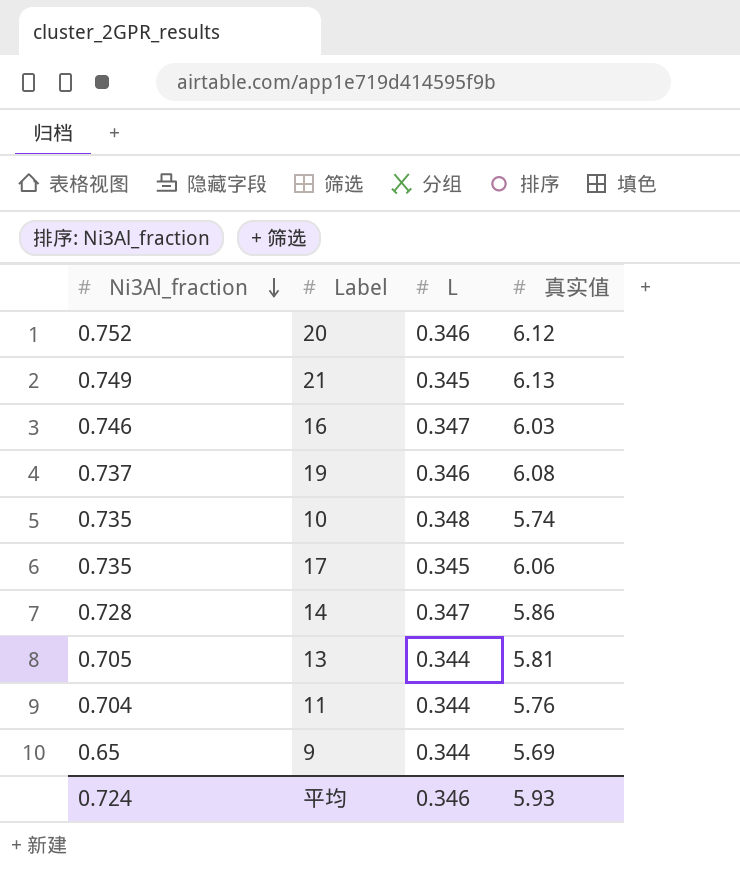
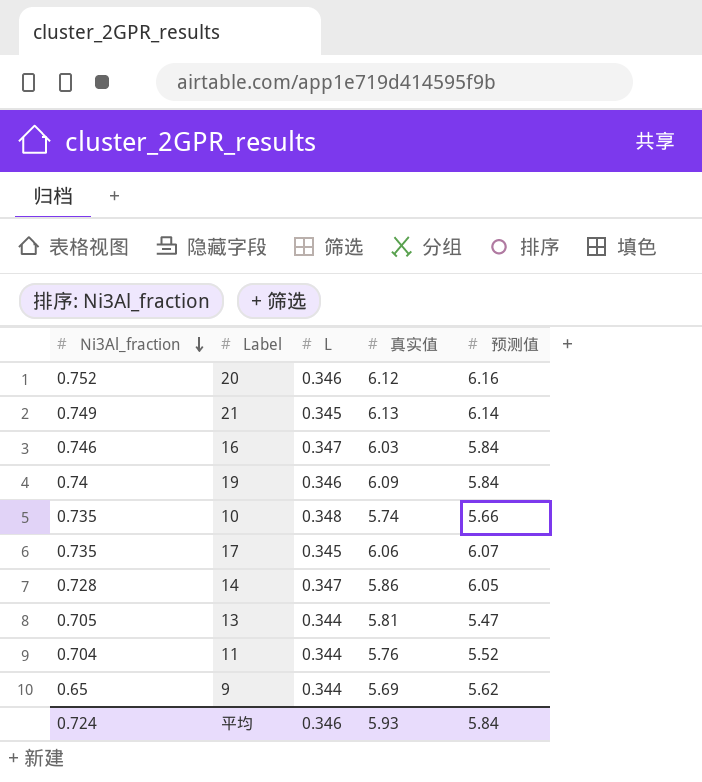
column 预测值 | position: none -> 5
19 | Ni3Al_fraction: 0.737 -> 0.74
19 | 真实值: 6.08 -> 6.09

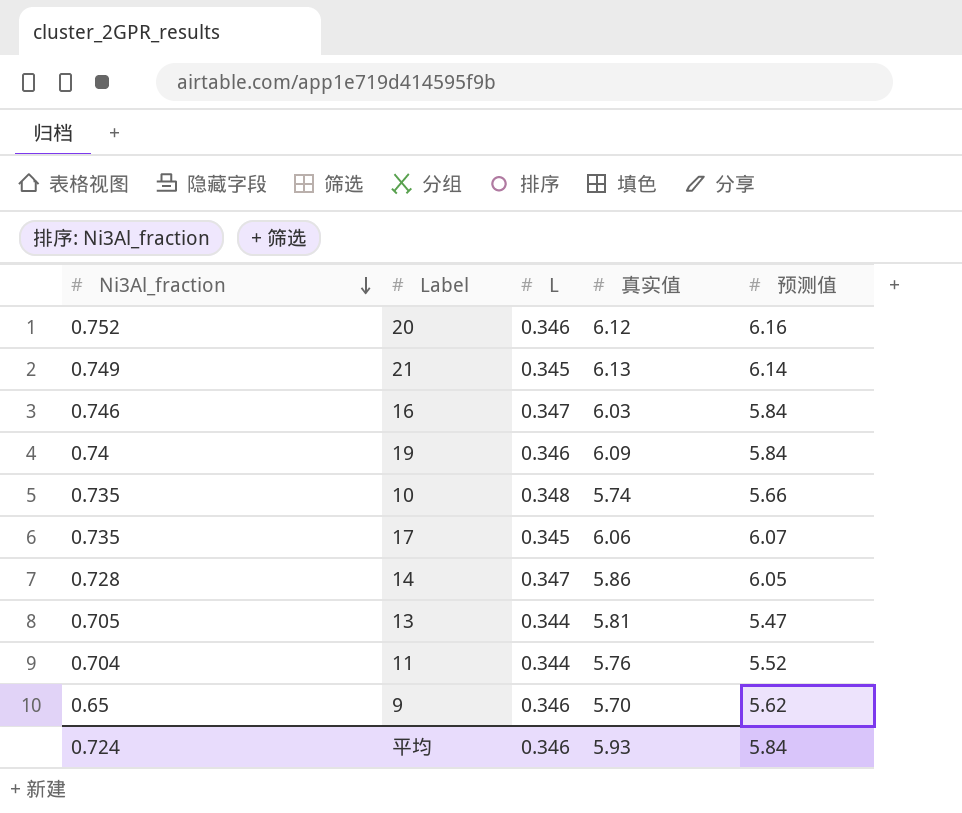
9 | L: 0.344 -> 0.346
9 | 真实值: 5.69 -> 5.70

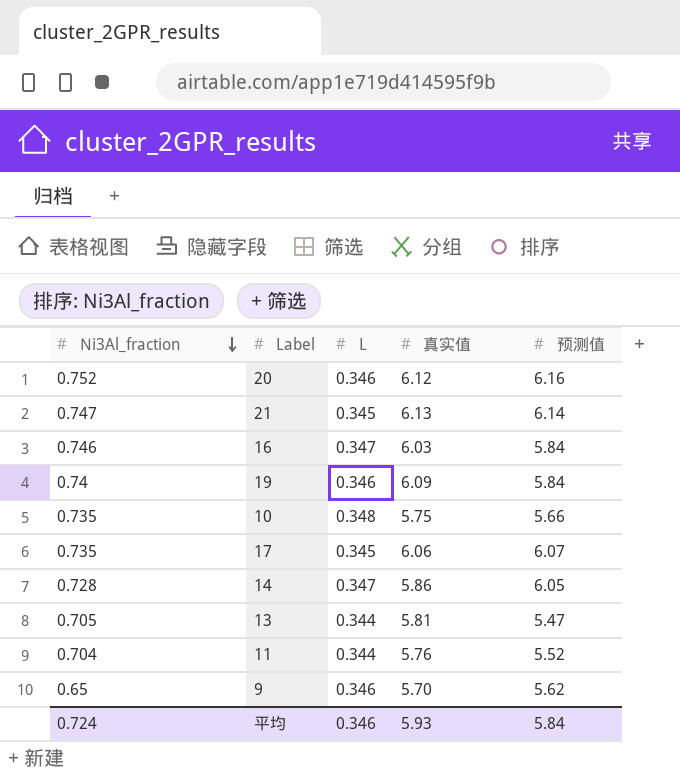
21 | Ni3Al_fraction: 0.749 -> 0.747
10 | 真实值: 5.74 -> 5.75

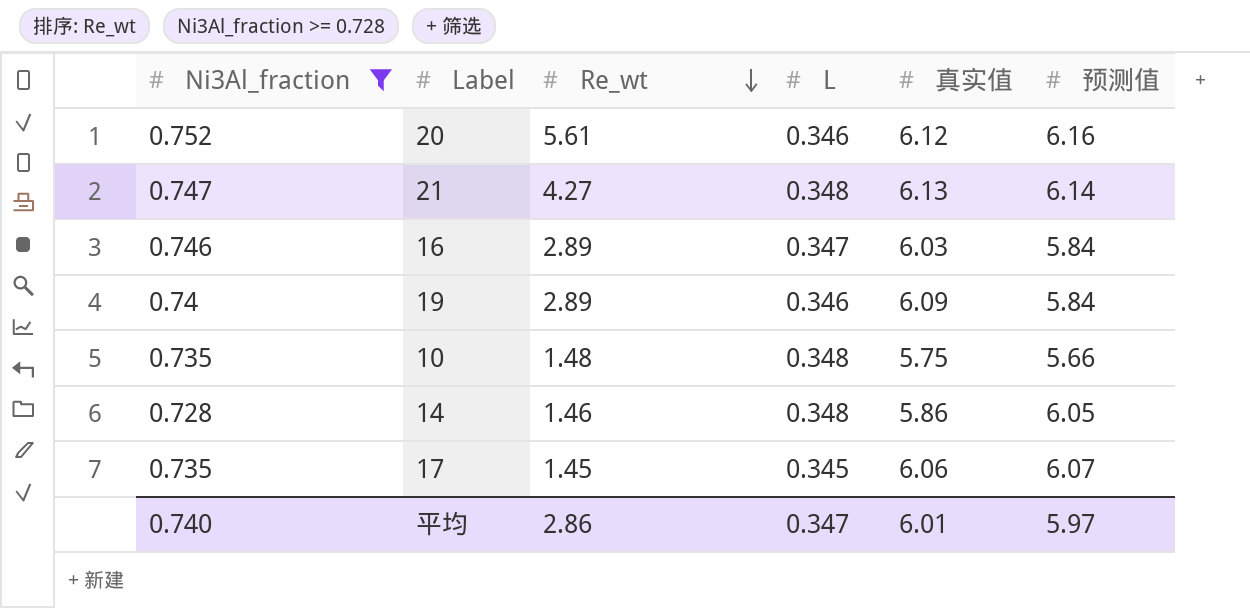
filter: none -> Ni3Al_fraction >= 0.728
row order: Ni3Al_fraction descending -> Re_wt descending
column Re_wt | position: none -> 3
21 | L: 0.345 -> 0.348
14 | L: 0.347 -> 0.348
平均 | Ni3Al_fraction: 0.724 -> 0.740
平均 | L: 0.346 -> 0.347
平均 | 真实值: 5.93 -> 6.01
平均 | 预测值: 5.84 -> 5.97

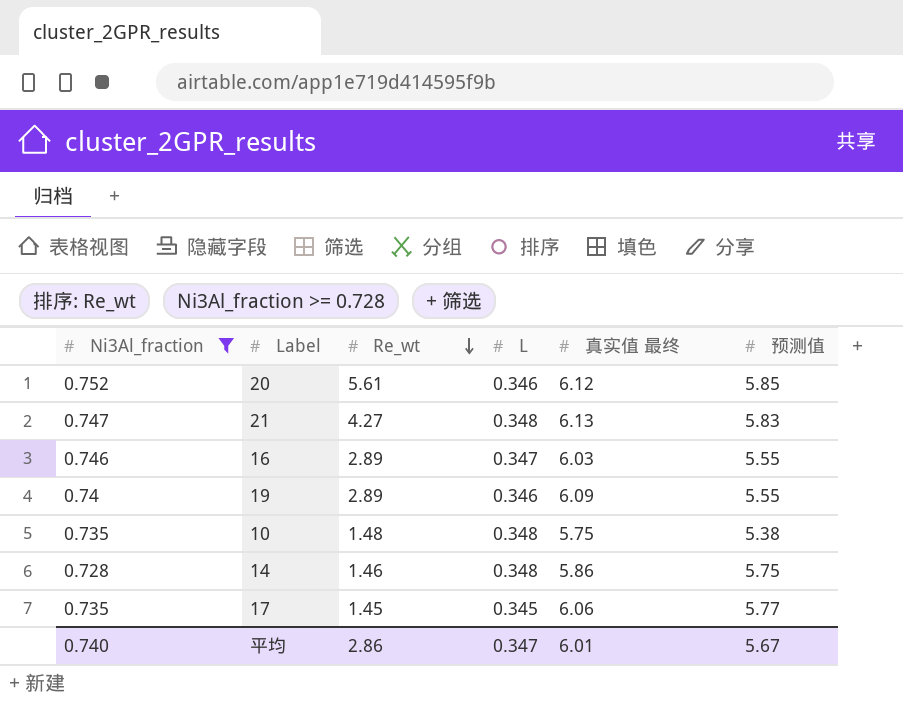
column name: 真实值 -> 真实值 最终
20 | 预测值: 6.16 -> 5.85
21 | 预测值: 6.14 -> 5.83
16 | 预测值: 5.84 -> 5.55
19 | 预测值: 5.84 -> 5.55
10 | 预测值: 5.66 -> 5.38
14 | 预测值: 6.05 -> 5.75
17 | 预测值: 6.07 -> 5.77
平均 | 预测值: 5.97 -> 5.67

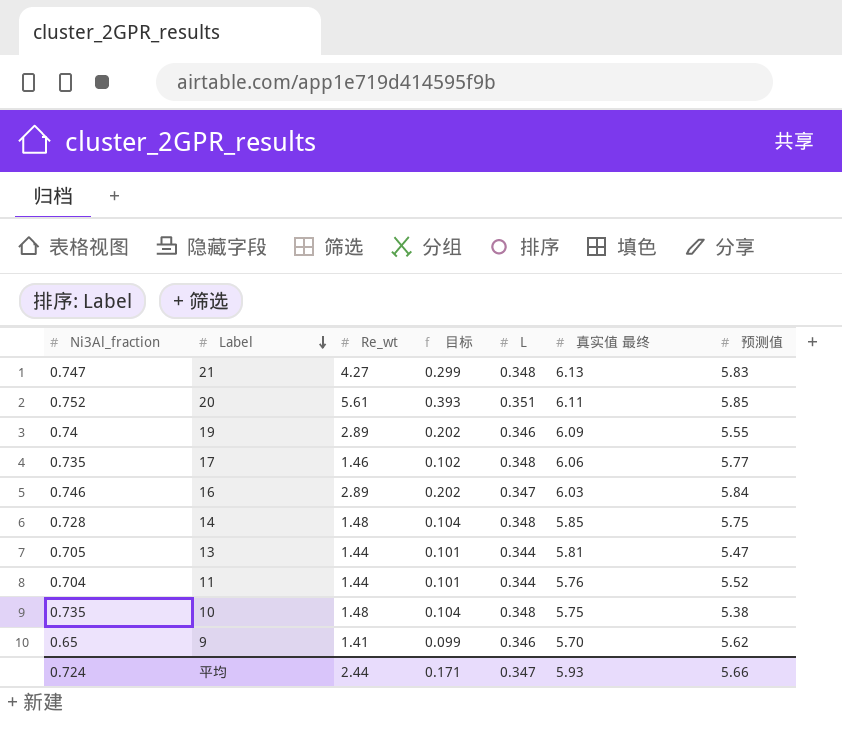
filter: Ni3Al_fraction >= 0.728 -> none
row order: Re_wt descending -> Label descending
column 目标 | formula: none -> [Re_wt] * 0.07
20 | L: 0.346 -> 0.351
20 | 真实值 最终: 6.12 -> 6.11
17 | Re_wt: 1.45 -> 1.46
17 | L: 0.345 -> 0.348
16 | 预测值: 5.55 -> 5.84
14 | Re_wt: 1.46 -> 1.48
14 | 真实值 最终: 5.86 -> 5.85
平均 | Ni3Al_fraction: 0.740 -> 0.724
平均 | Re_wt: 2.86 -> 2.44
平均 | 真实值 最终: 6.01 -> 5.93
平均 | 预测值: 5.67 -> 5.66

